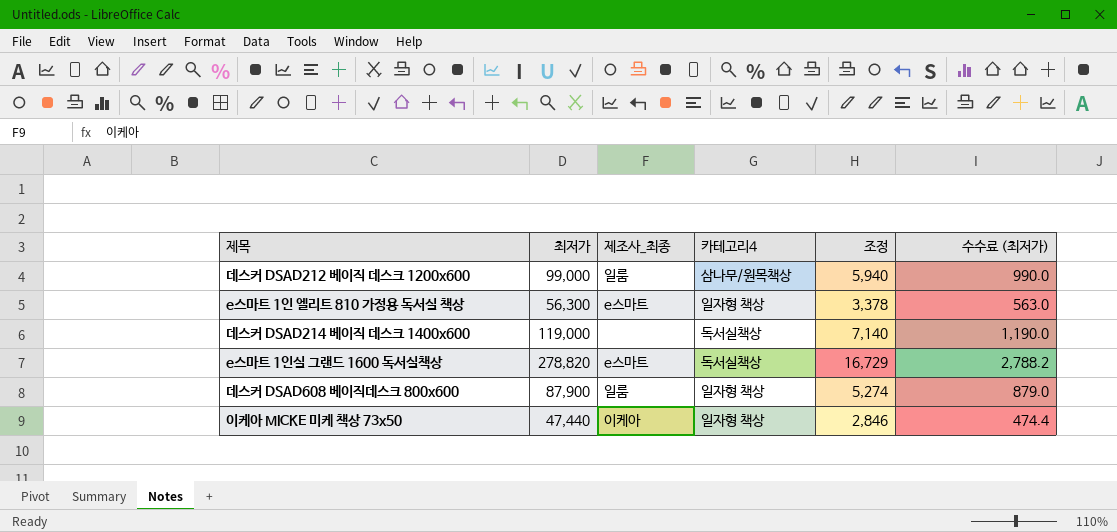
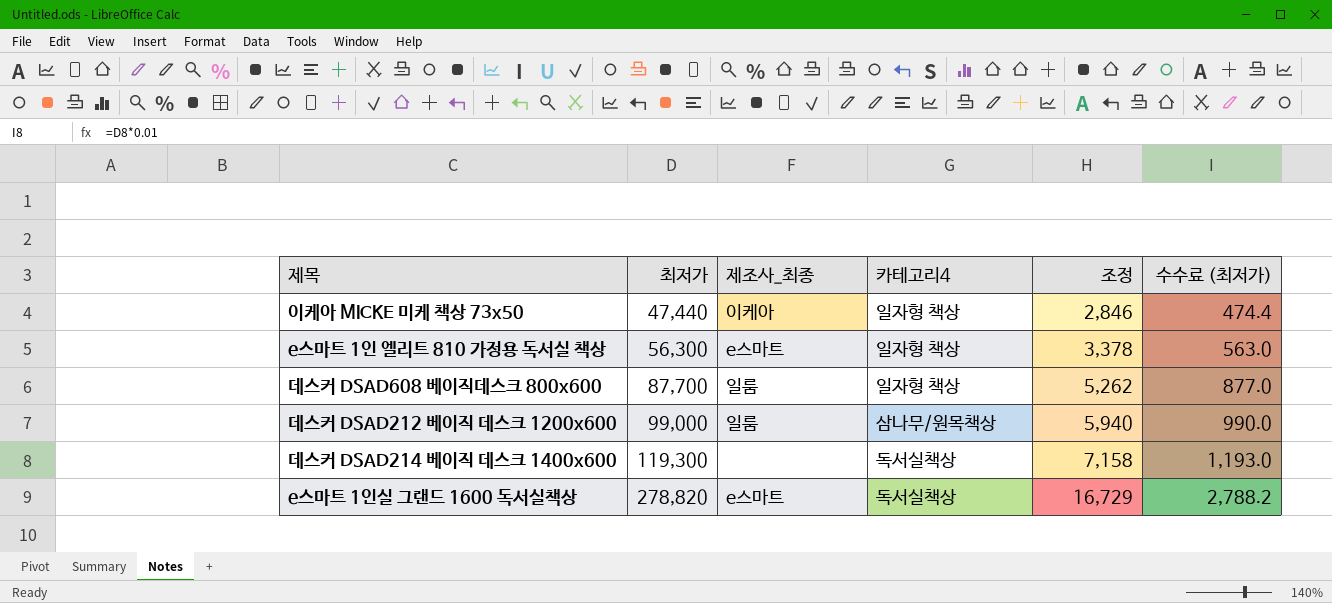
row order: none -> 최저가 ascending
데스커 DSAD608 베이직데스크 800x600 | 최저가: 87,900 -> 87,700
데스커 DSAD608 베이직데스크 800x600 | 조정: 5,274 -> 5,262
데스커 DSAD608 베이직데스크 800x600 | 수수료 (최저가): 879.0 -> 877.0
데스커 DSAD214 베이직 데스크 1400x600 | 최저가: 119,000 -> 119,300
데스커 DSAD214 베이직 데스크 1400x600 | 조정: 7,140 -> 7,158
데스커 DSAD214 베이직 데스크 1400x600 | 수수료 (최저가): 1,190.0 -> 1,193.0

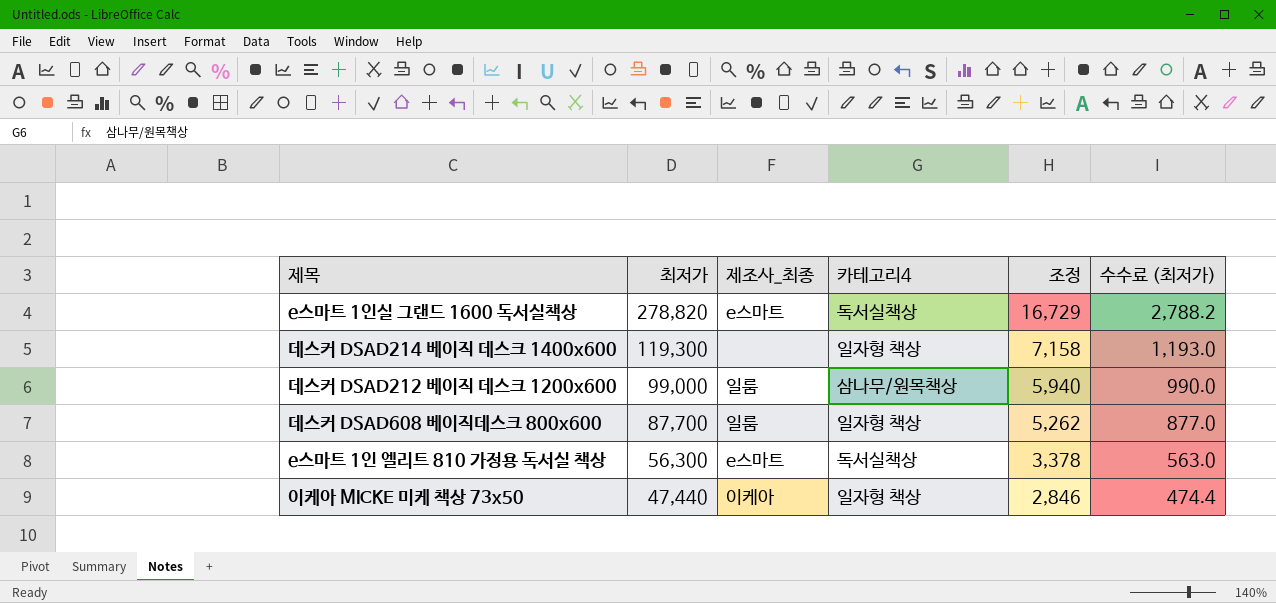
row order: 최저가 ascending -> 최저가 descending
데스커 DSAD214 베이직 데스크 1400x600 | 카테고리4: 독서실책상 -> 일자형 책상
e스마트 1인 엘리트 810 가정용 독서실 책상 | 카테고리4: 일자형 책상 -> 독서실책상

